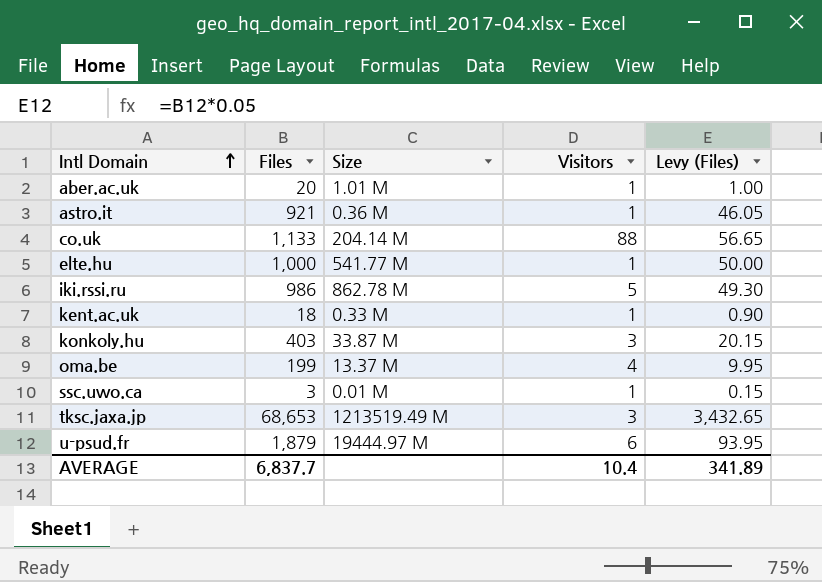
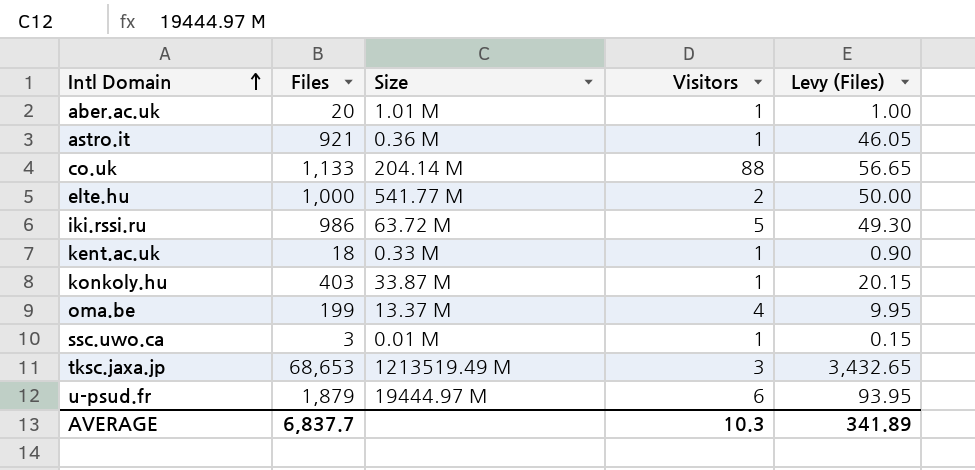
elte.hu | Visitors: 1 -> 2
iki.rssi.ru | Size: 862.78 M -> 63.72 M
konkoly.hu | Visitors: 3 -> 1
AVERAGE | Visitors: 10.4 -> 10.3

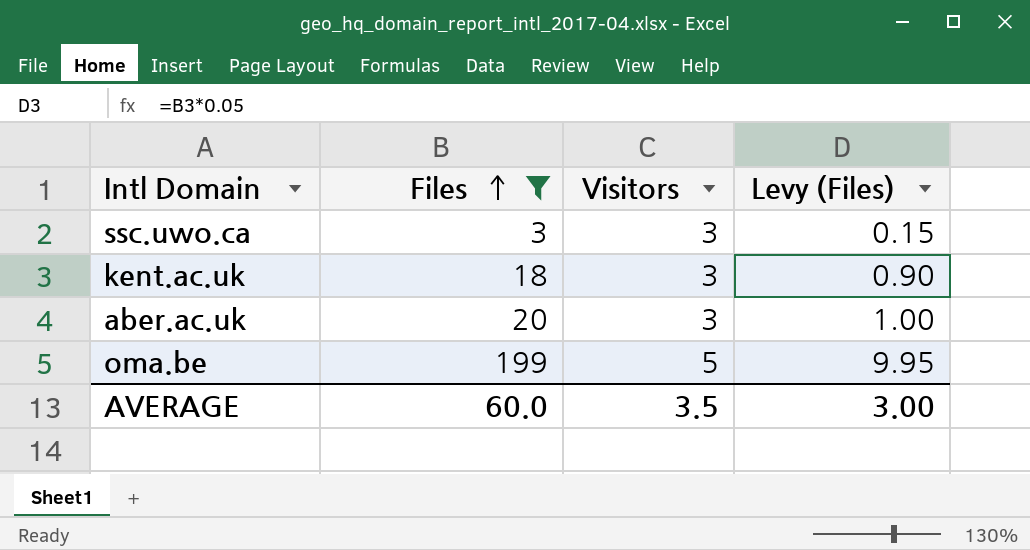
filter: none -> Files <= 199
row order: Intl Domain ascending -> Files ascending
column Size | position: 3 -> none
ssc.uwo.ca | Visitors: 1 -> 3
kent.ac.uk | Visitors: 1 -> 3
aber.ac.uk | Visitors: 1 -> 3
oma.be | Visitors: 4 -> 5
AVERAGE | Files: 6,837.7 -> 60.0
AVERAGE | Visitors: 10.3 -> 3.5
AVERAGE | Levy (Files): 341.89 -> 3.00

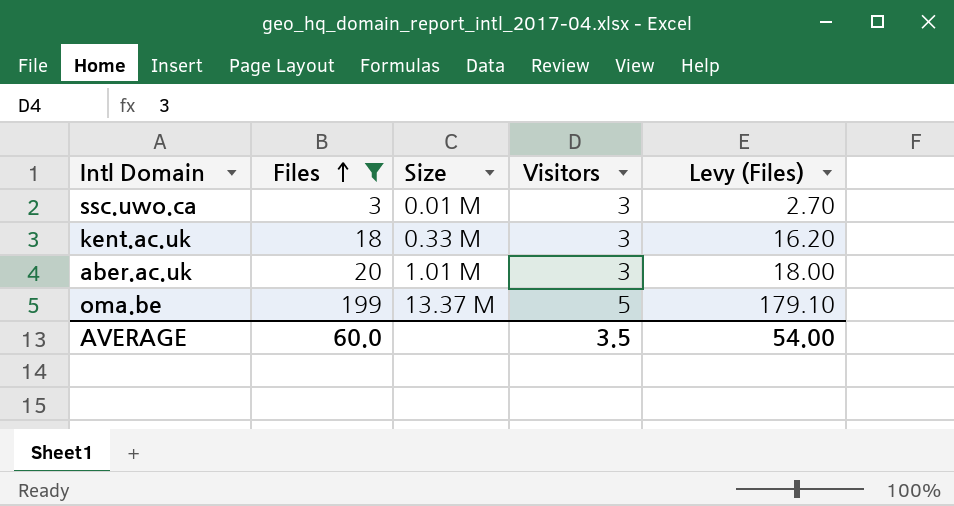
column Size | position: none -> 3
column Levy (Files) | formula: [Files] * 0.05 -> [Files] * 0.9
AVERAGE | Levy (Files): 3.00 -> 54.00

